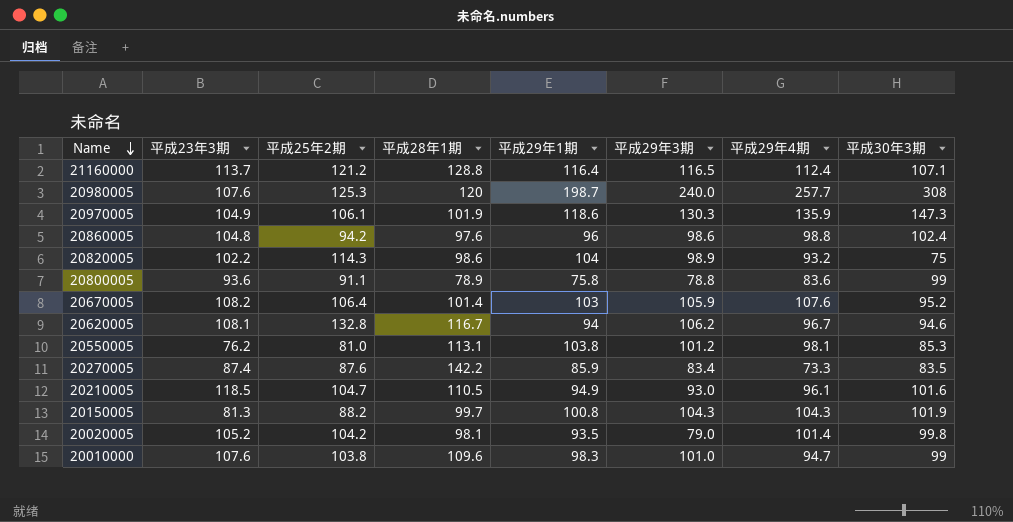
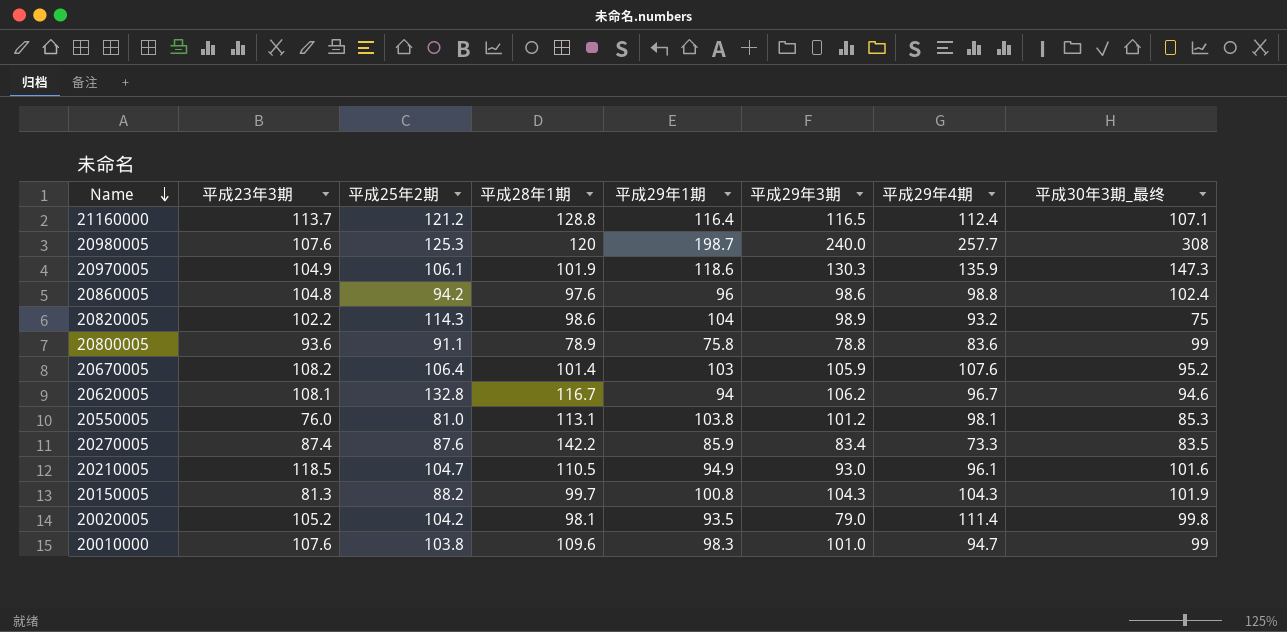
column name: 平成30年3期 -> 平成30年3期_最终
20550005 | 平成23年3期: 76.2 -> 76.0
20020005 | 平成29年4期: 101.4 -> 111.4

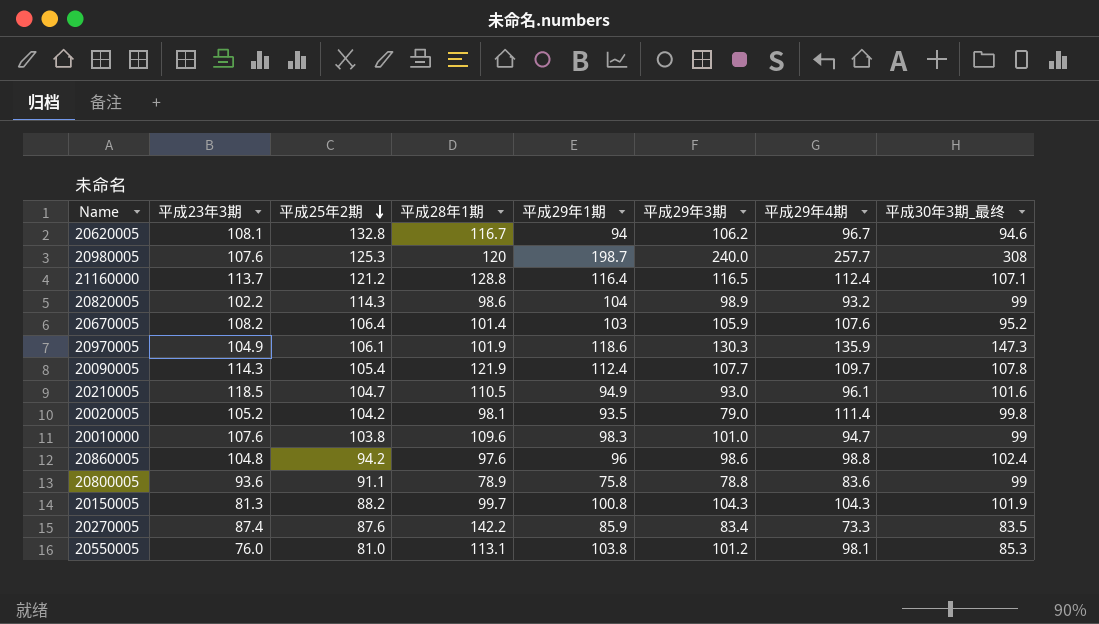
row order: Name descending -> 平成25年2期 descending
20820005 | 平成30年3期_最终: 75 -> 99
row 20090005: none -> 114.3 | 105.4 | 121.9 | 112.4 | 107.7 | 109.7 | 107.8

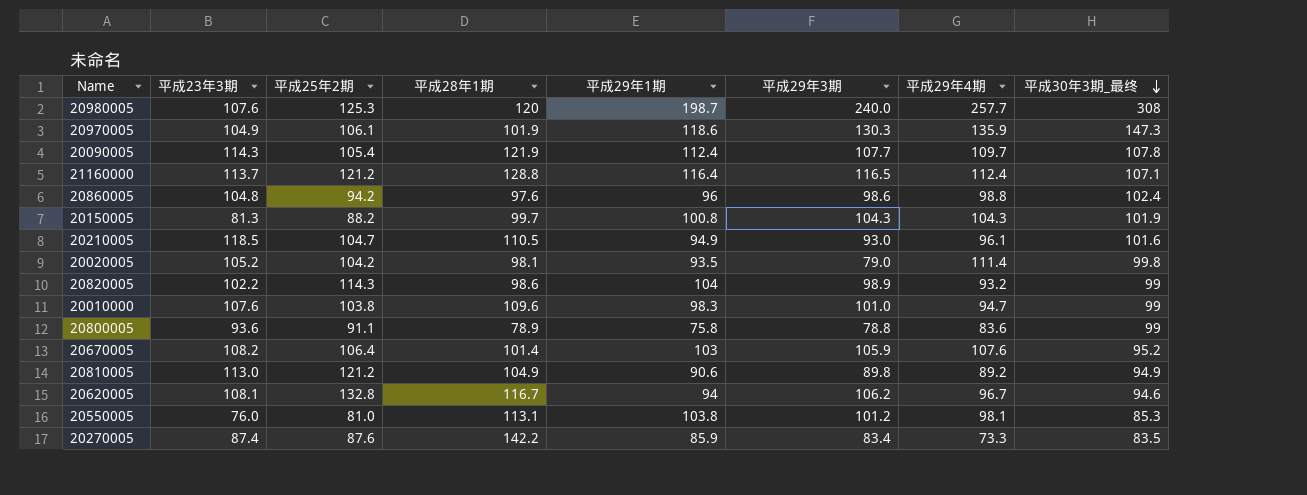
row order: 平成25年2期 descending -> 平成30年3期_最终 descending
row 20810005: none -> 113.0 | 121.2 | 104.9 | 90.6 | 89.8 | 89.2 | 94.9

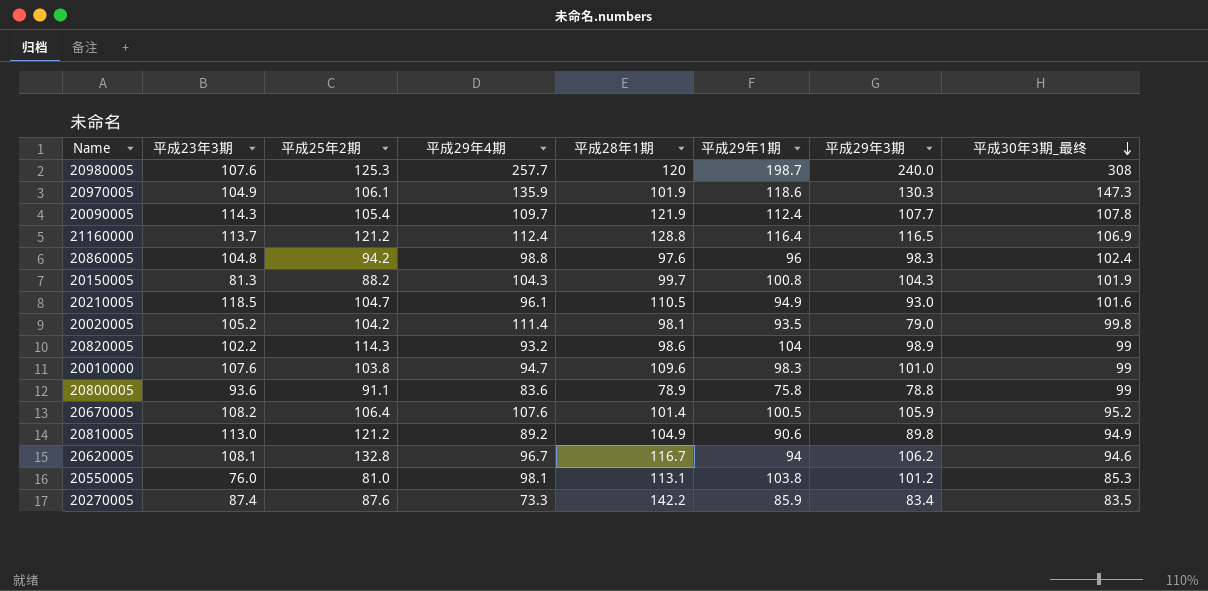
column 平成29年4期 | position: 7 -> 4
21160000 | 平成30年3期_最终: 107.1 -> 106.9
20860005 | 平成29年3期: 98.6 -> 98.3
20670005 | 平成29年1期: 103 -> 100.5

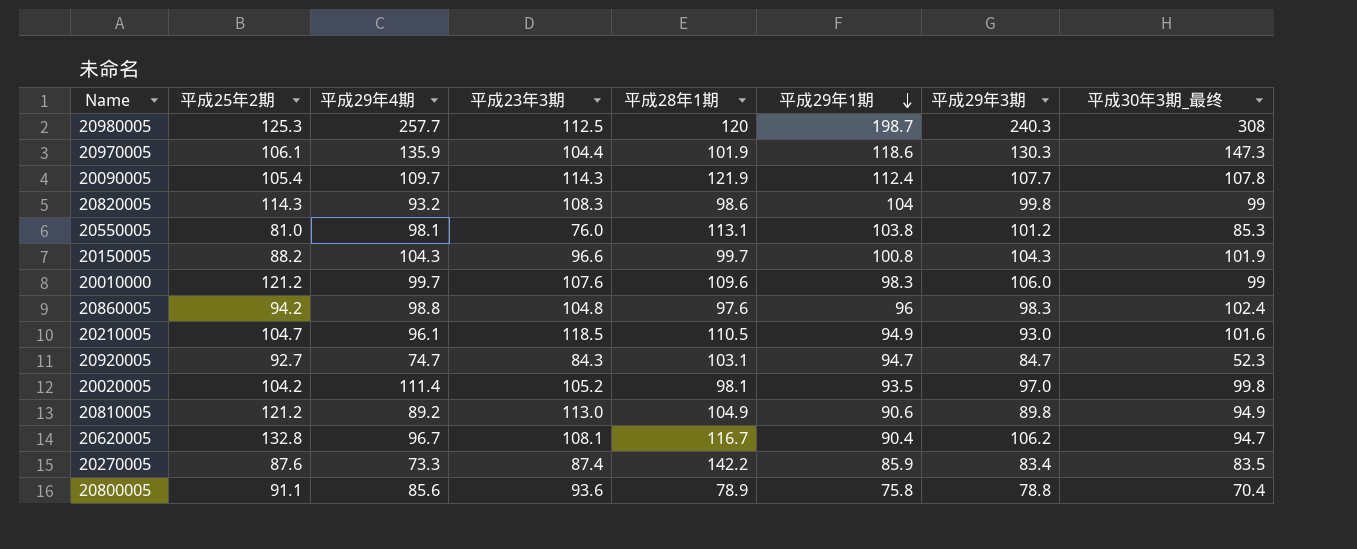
row order: 平成30年3期_最终 descending -> 平成29年1期 descending
column 平成23年3期 | position: 2 -> 4
row 21160000: 113.7 | 121.2 | 112.4 | 128.8 | 116.4 | 116.5 | 106.9 -> none
row 20670005: 108.2 | 106.4 | 107.6 | 101.4 | 100.5 | 105.9 | 95.2 -> none
20980005 | 平成23年3期: 107.6 -> 112.5
20980005 | 平成29年3期: 240.0 -> 240.3
20970005 | 平成23年3期: 104.9 -> 104.4
20820005 | 平成23年3期: 102.2 -> 108.3
20820005 | 平成29年3期: 98.9 -> 99.8
20150005 | 平成23年3期: 81.3 -> 96.6
20010000 | 平成25年2期: 103.8 -> 121.2
20010000 | 平成29年4期: 94.7 -> 99.7
20010000 | 平成29年3期: 101.0 -> 106.0
row 20920005: none -> 92.7 | 74.7 | 84.3 | 103.1 | 94.7 | 84.7 | 52.3
20020005 | 平成29年3期: 79.0 -> 97.0
20620005 | 平成29年1期: 94 -> 90.4
20620005 | 平成30年3期_最终: 94.6 -> 94.7
20800005 | 平成29年4期: 83.6 -> 85.6
20800005 | 平成30年3期_最终: 99 -> 70.4

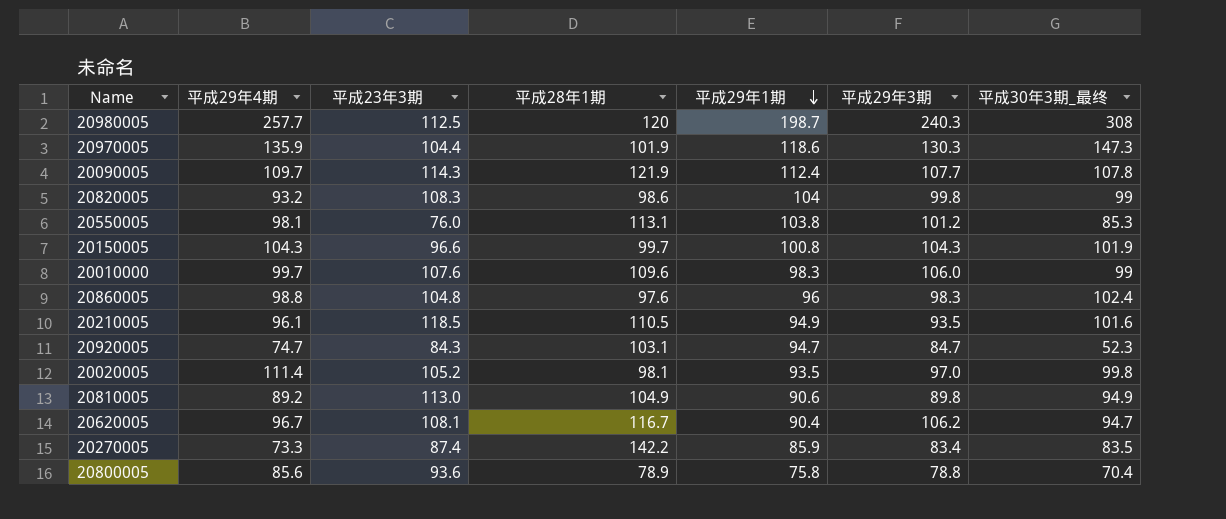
column 平成25年2期 | position: 2 -> none
20210005 | 平成29年3期: 93.0 -> 93.5

